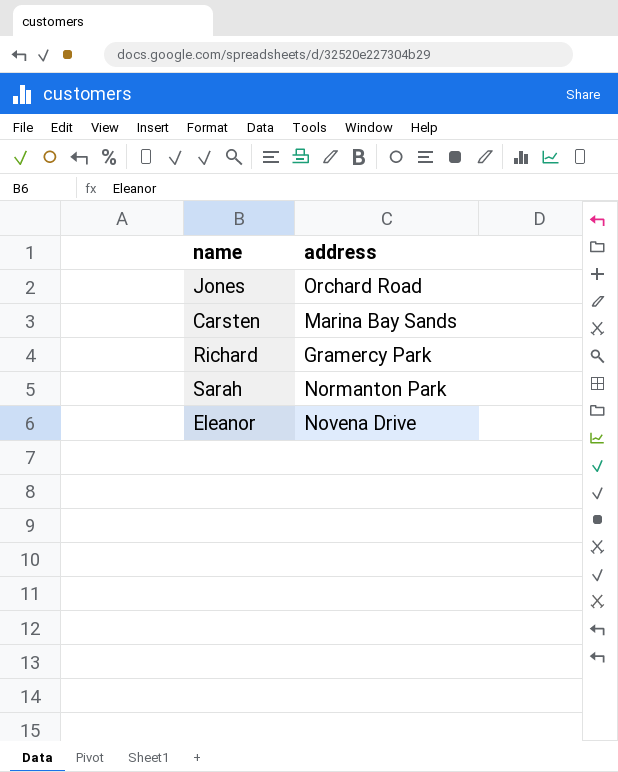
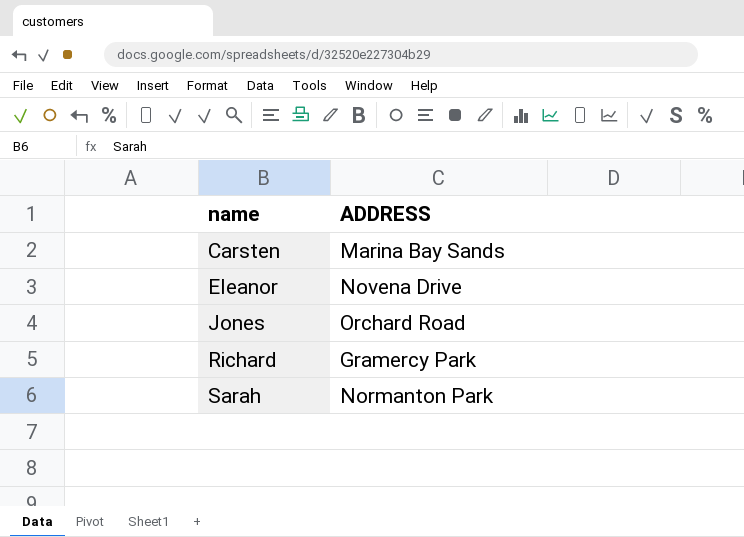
row order: none -> name ascending
column name: address -> ADDRESS

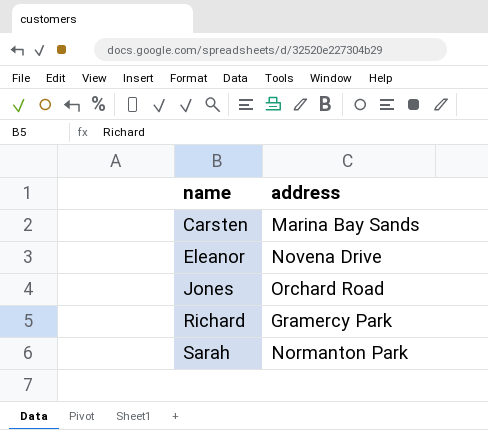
column name: ADDRESS -> address

